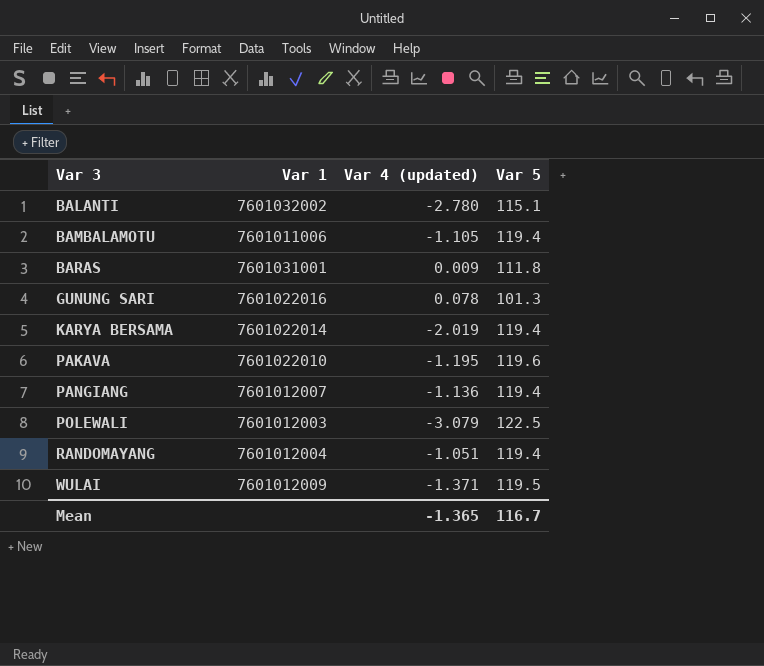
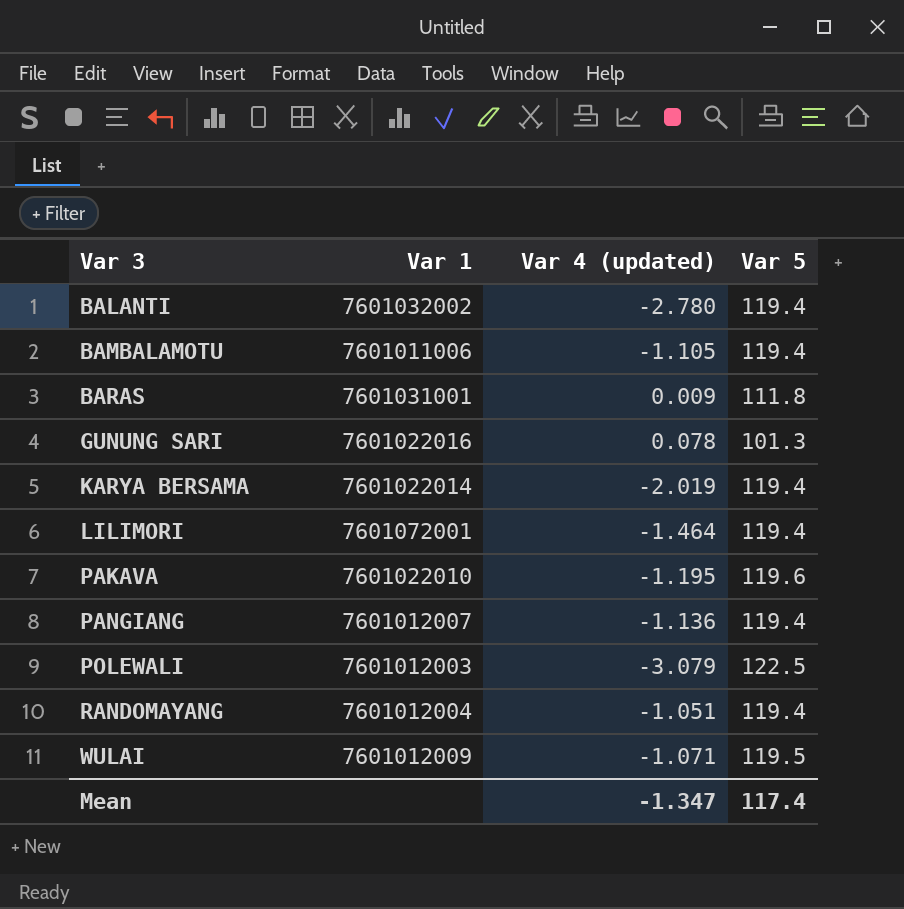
BALANTI | Var 5: 115.1 -> 119.4
row LILIMORI: none -> 7601072001 | -1.464 | 119.4
WULAI | Var 4 (updated): -1.371 -> -1.071
Mean | Var 4 (updated): -1.365 -> -1.347
Mean | Var 5: 116.7 -> 117.4

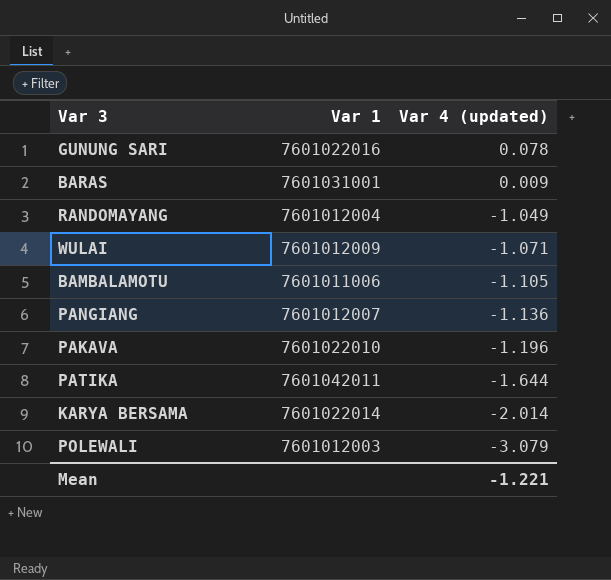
row order: Var 3 ascending -> Var 4 (updated) descending
column Var 5 | position: 4 -> none
row BALANTI: 7601032002 | -2.780 | 119.4 -> none
row LILIMORI: 7601072001 | -1.464 | 119.4 -> none
RANDOMAYANG | Var 4 (updated): -1.051 -> -1.049
PAKAVA | Var 4 (updated): -1.195 -> -1.196
row PATIKA: none -> 7601042011 | -1.644
KARYA BERSAMA | Var 4 (updated): -2.019 -> -2.014
Mean | Var 4 (updated): -1.347 -> -1.221

